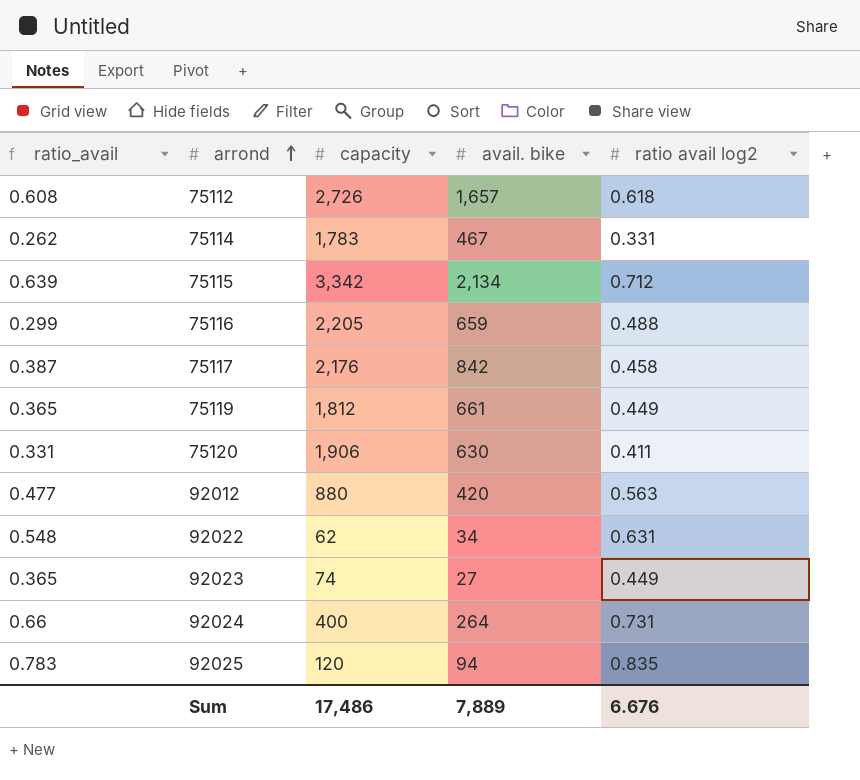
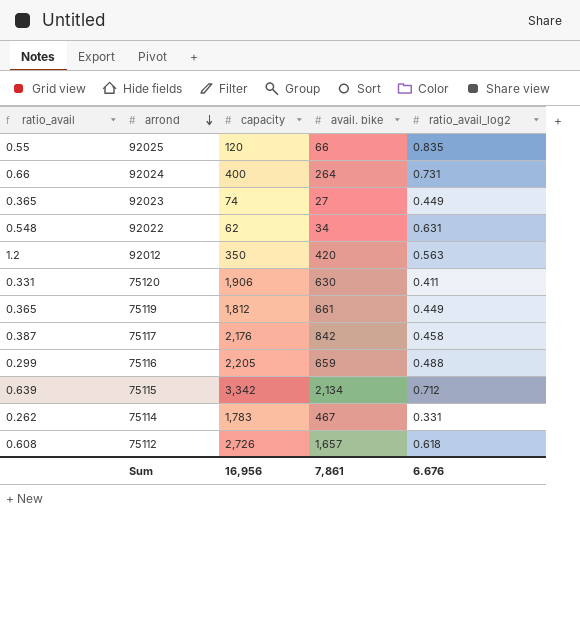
row order: arrond ascending -> arrond descending
column name: ratio avail log2 -> ratio_avail_log2
92025 | ratio_avail: 0.783 -> 0.55
92025 | avail. bike: 94 -> 66
92012 | ratio_avail: 0.477 -> 1.2
92012 | capacity: 880 -> 350
Sum | capacity: 17,486 -> 16,956
Sum | avail. bike: 7,889 -> 7,861

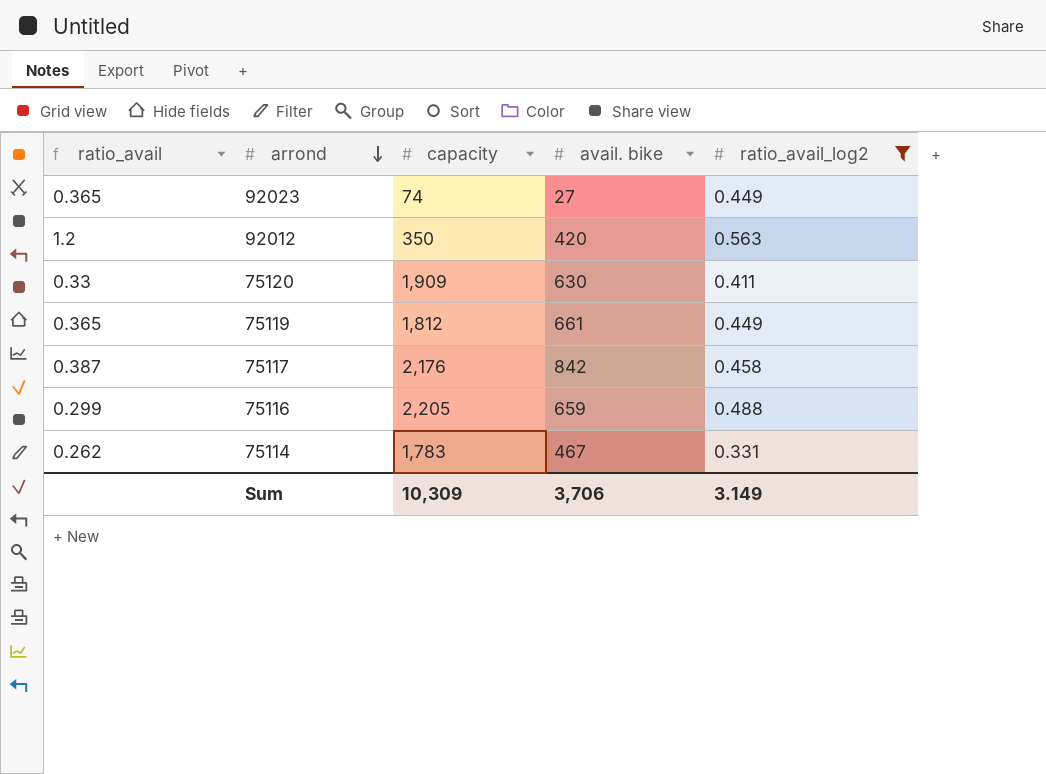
filter: none -> ratio_avail_log2 <= 0.563
75120 | ratio_avail: 0.331 -> 0.33
75120 | capacity: 1,906 -> 1,909
Sum | capacity: 16,956 -> 10,309
Sum | avail. bike: 7,861 -> 3,706
Sum | ratio_avail_log2: 6.676 -> 3.149

